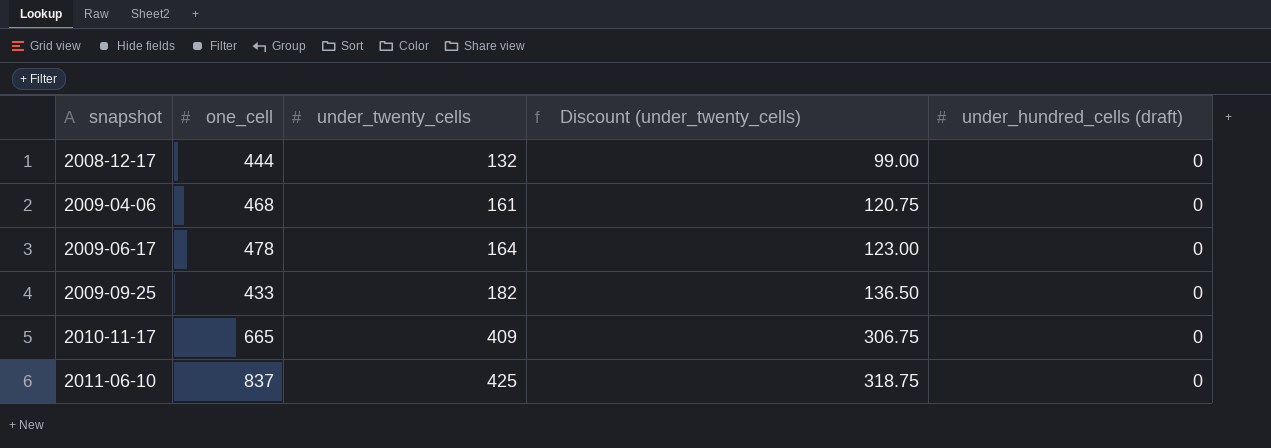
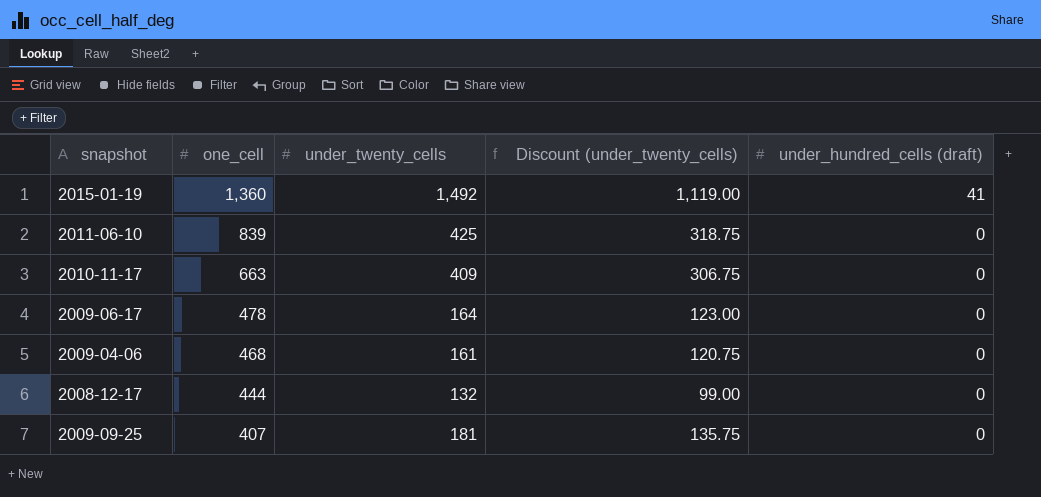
row order: snapshot ascending -> one_cell descending
row 2015-01-19: none -> 1,360 | 1,492 | 1,119.00 | 41
2011-06-10 | one_cell: 837 -> 839
2010-11-17 | one_cell: 665 -> 663
2009-09-25 | one_cell: 433 -> 407
2009-09-25 | under_twenty_cells: 182 -> 181
2009-09-25 | Discount (under_twenty_cells): 136.50 -> 135.75

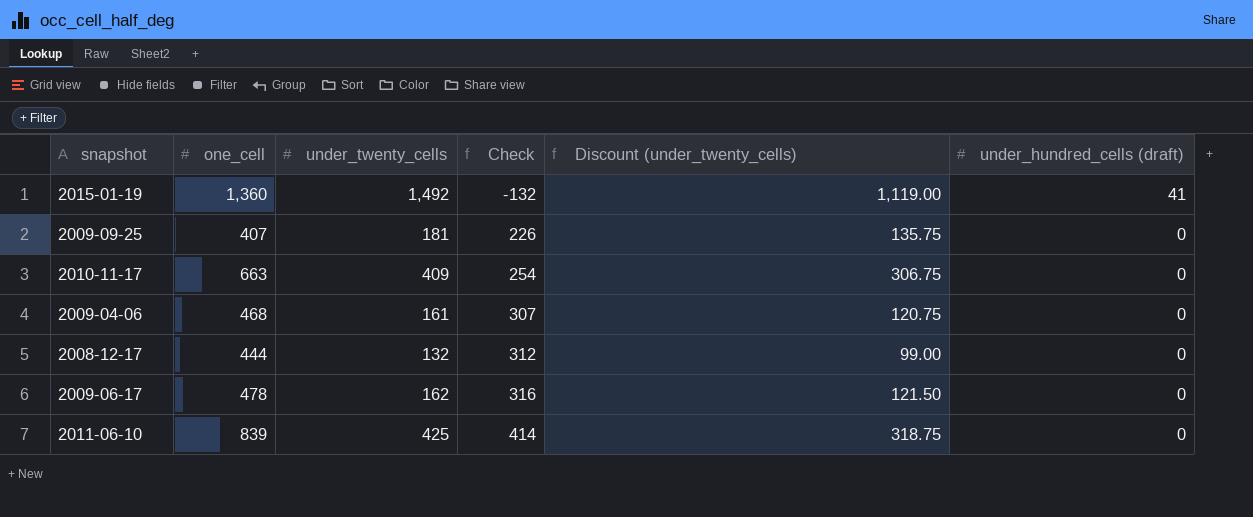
row order: one_cell descending -> Check ascending
column Check | formula: none -> [one_cell] - [under_twenty_cells]
2009-06-17 | under_twenty_cells: 164 -> 162
2009-06-17 | Discount (under_twenty_cells): 123.00 -> 121.50

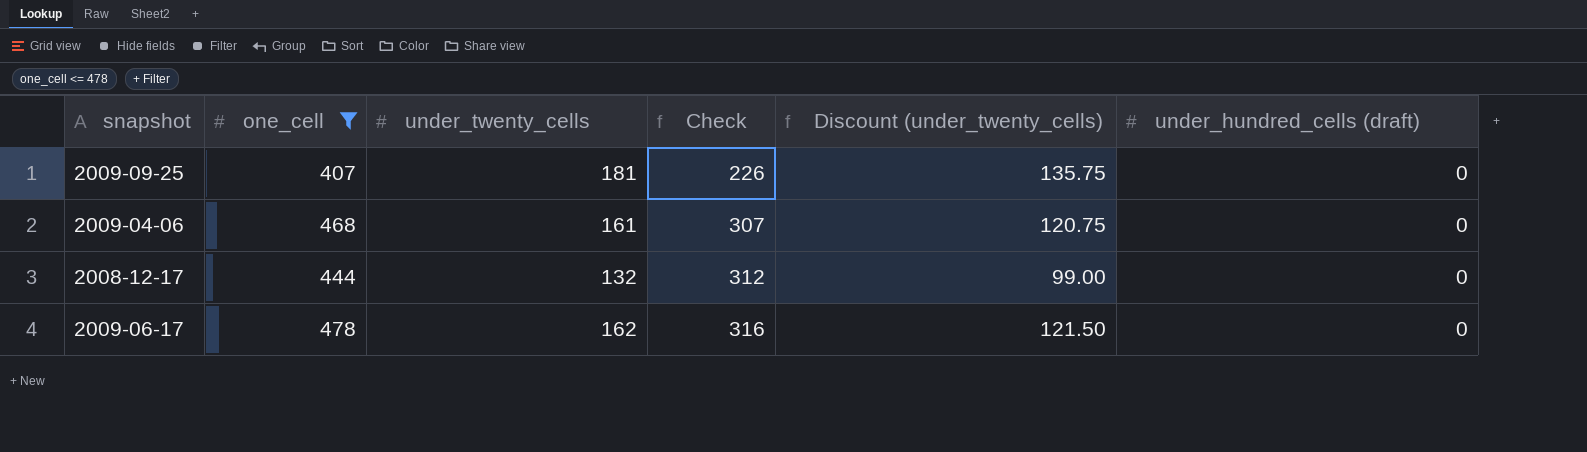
filter: none -> one_cell <= 478

